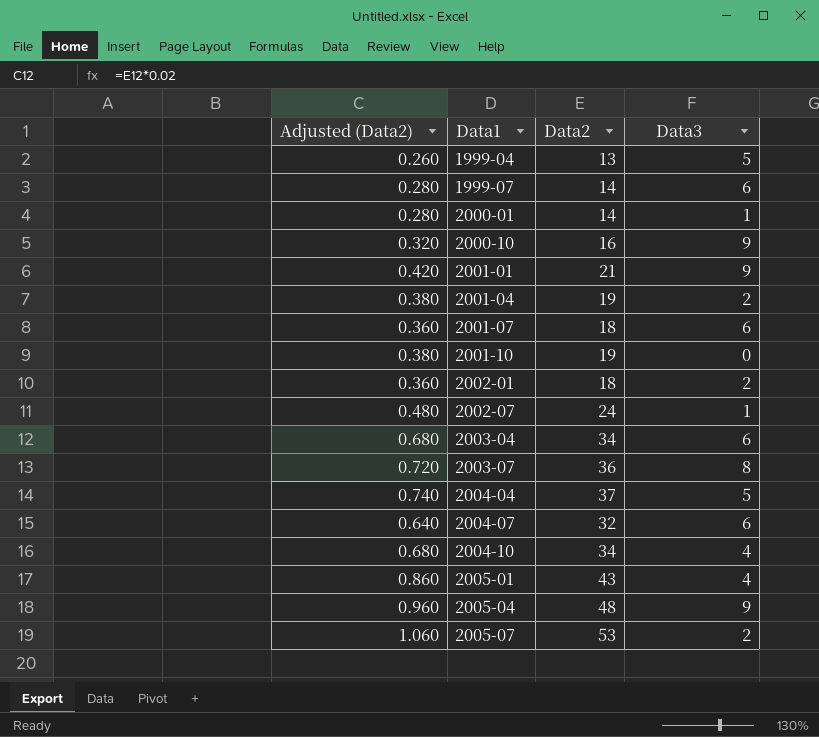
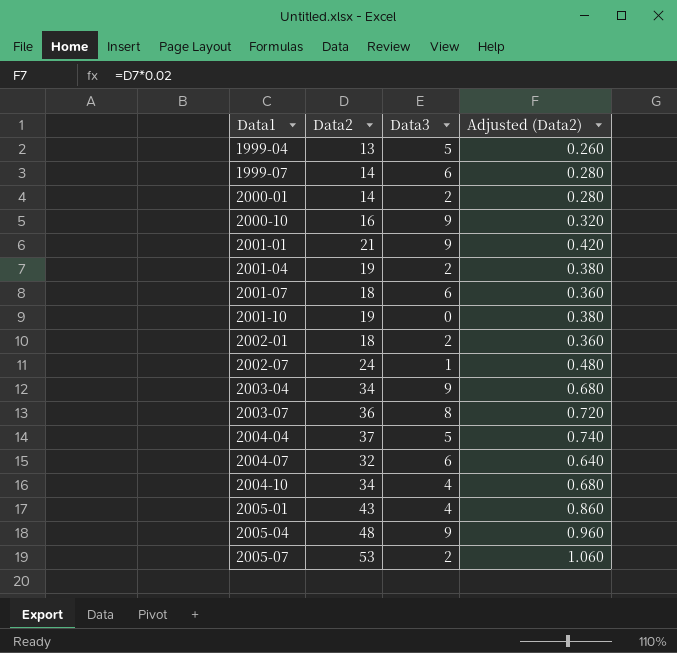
column Adjusted (Data2) | position: 1 -> 4
2000-01 | Data3: 1 -> 2
2003-04 | Data3: 6 -> 9

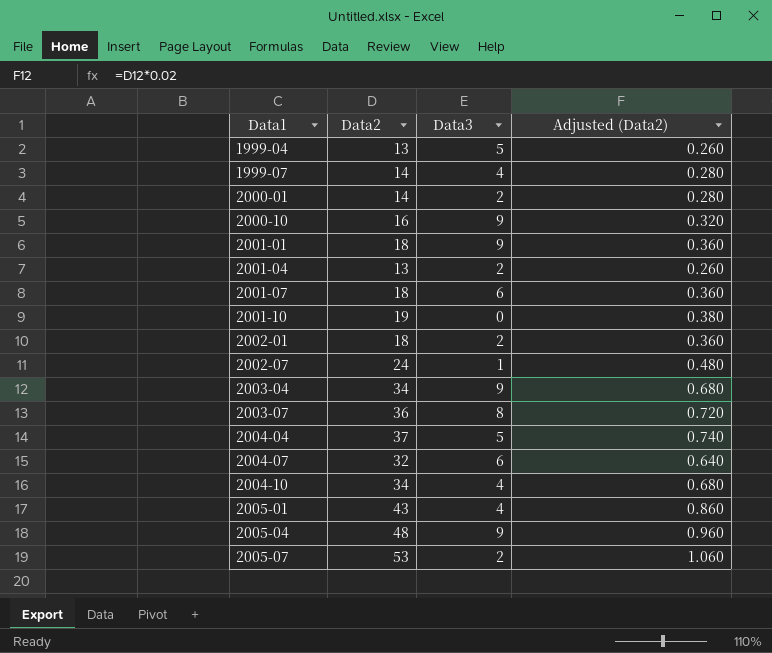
1999-07 | Data3: 6 -> 4
2001-01 | Data2: 21 -> 18
2001-01 | Adjusted (Data2): 0.420 -> 0.360
2001-04 | Data2: 19 -> 13
2001-04 | Adjusted (Data2): 0.380 -> 0.260

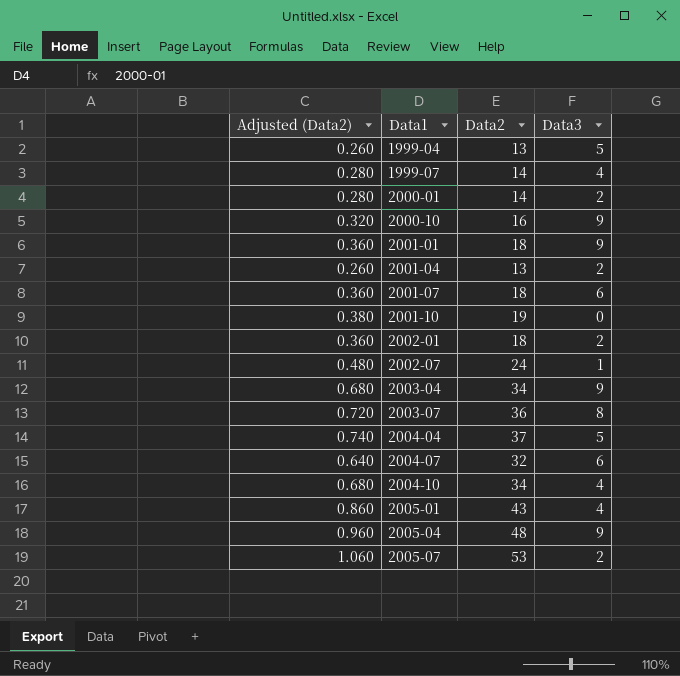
column Adjusted (Data2) | position: 4 -> 1

